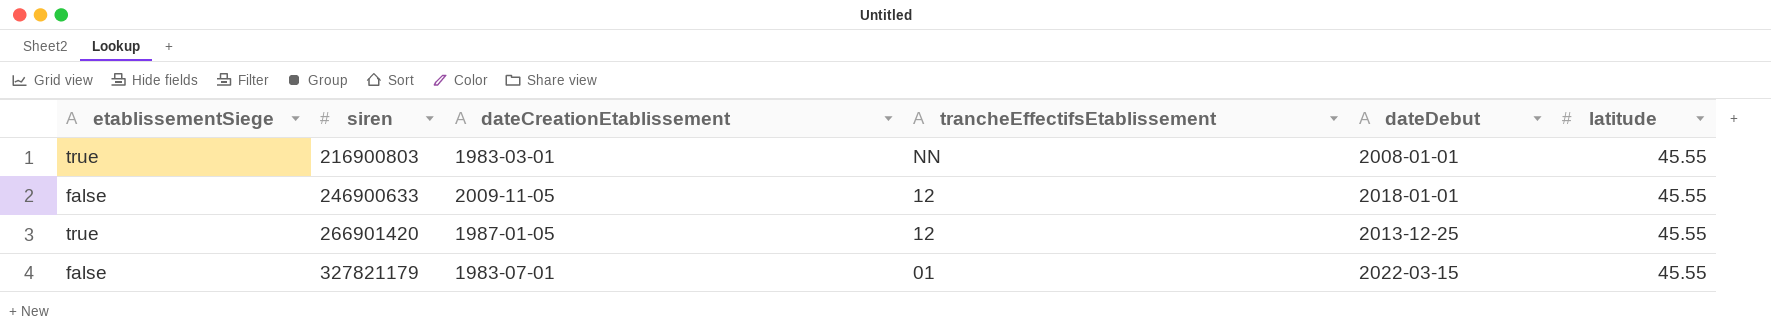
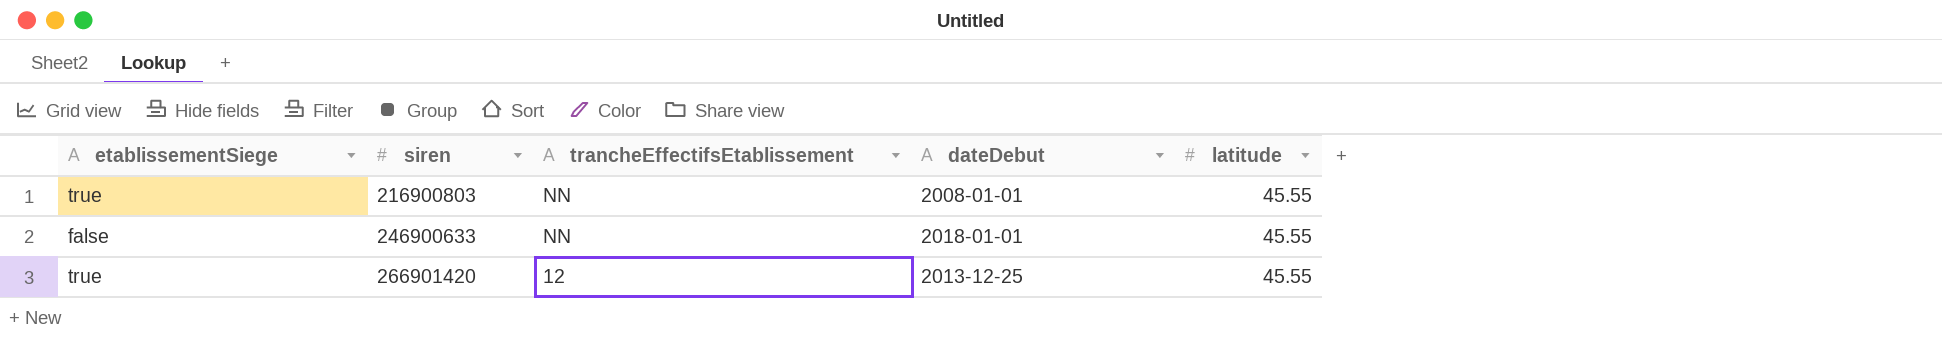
column dateCreationEtablissement | position: 3 -> none
row 327821179: false | 1983-07-01 | 01 | 2022-03-15 | 45.55 -> none
246900633 | trancheEffectifsEtablissement: 12 -> NN

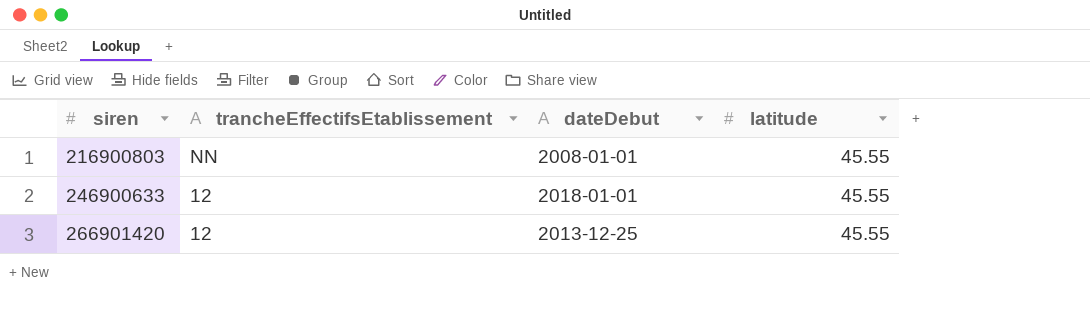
column etablissementSiege | position: 1 -> none
246900633 | trancheEffectifsEtablissement: NN -> 12

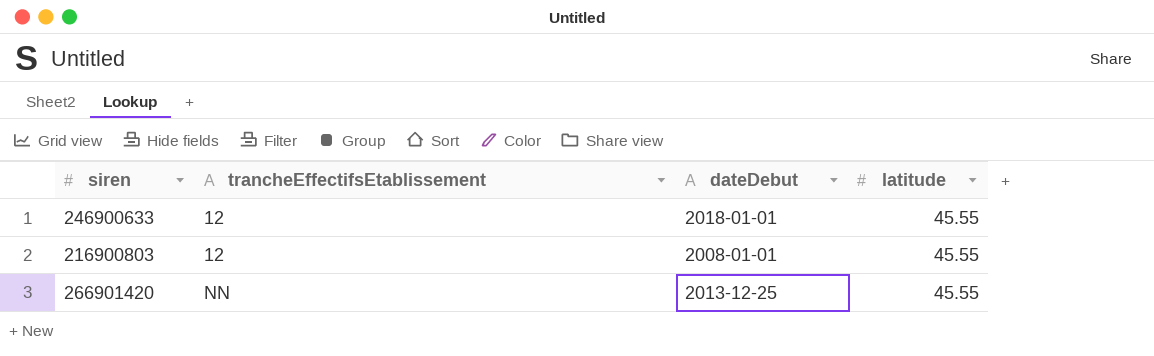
row order: siren ascending -> trancheEffectifsEtablissement ascending
216900803 | trancheEffectifsEtablissement: NN -> 12
266901420 | trancheEffectifsEtablissement: 12 -> NN

